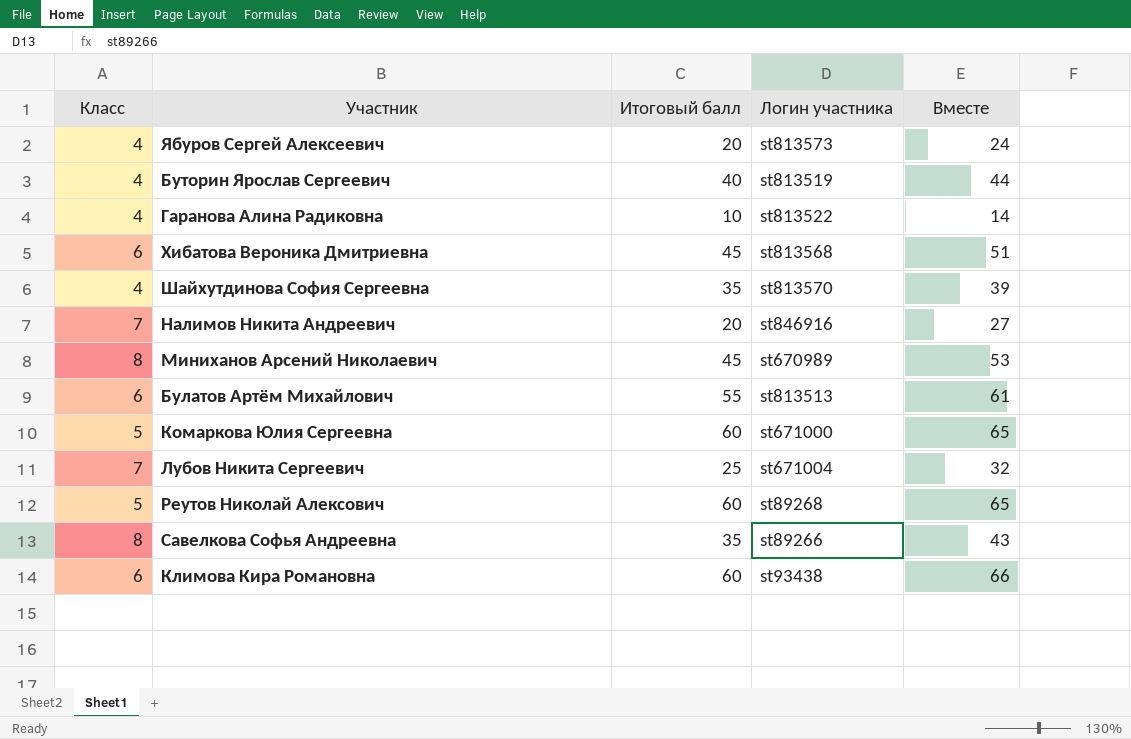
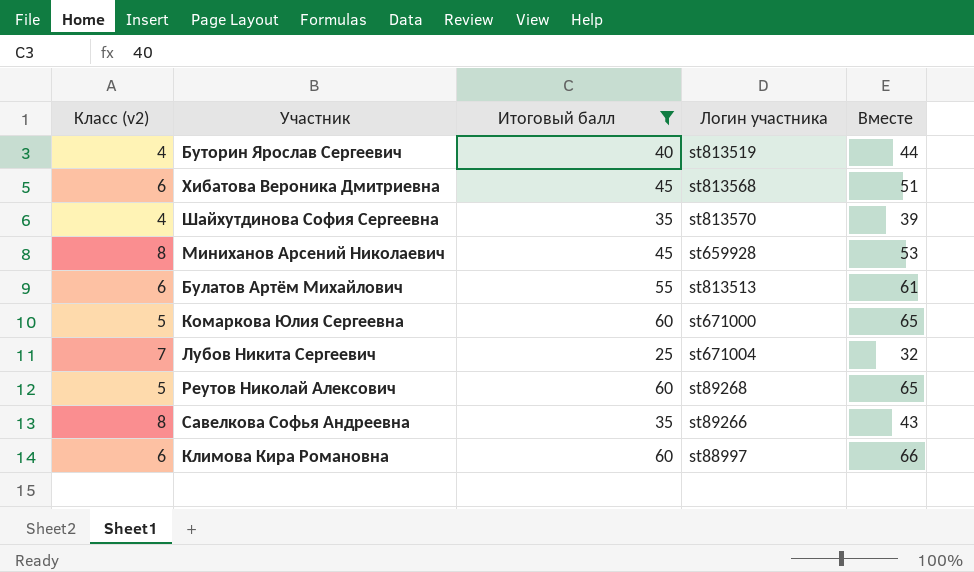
filter: none -> Итоговый балл >= 25
column name: Класс -> Класс (v2)
Миниханов Арсений Николаевич | Логин участника: st670989 -> st659928
Климова Кира Романовна | Логин участника: st93438 -> st88997

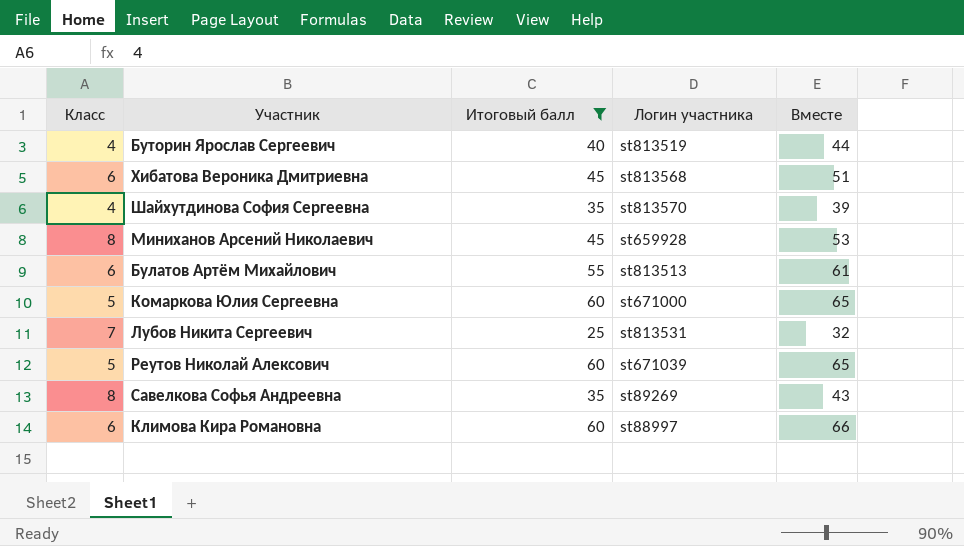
column name: Класс (v2) -> Класс
Лубов Никита Сергеевич | Логин участника: st671004 -> st813531
Реутов Николай Алексович | Логин участника: st89268 -> st671039
Савелкова Софья Андреевна | Логин участника: st89266 -> st89269

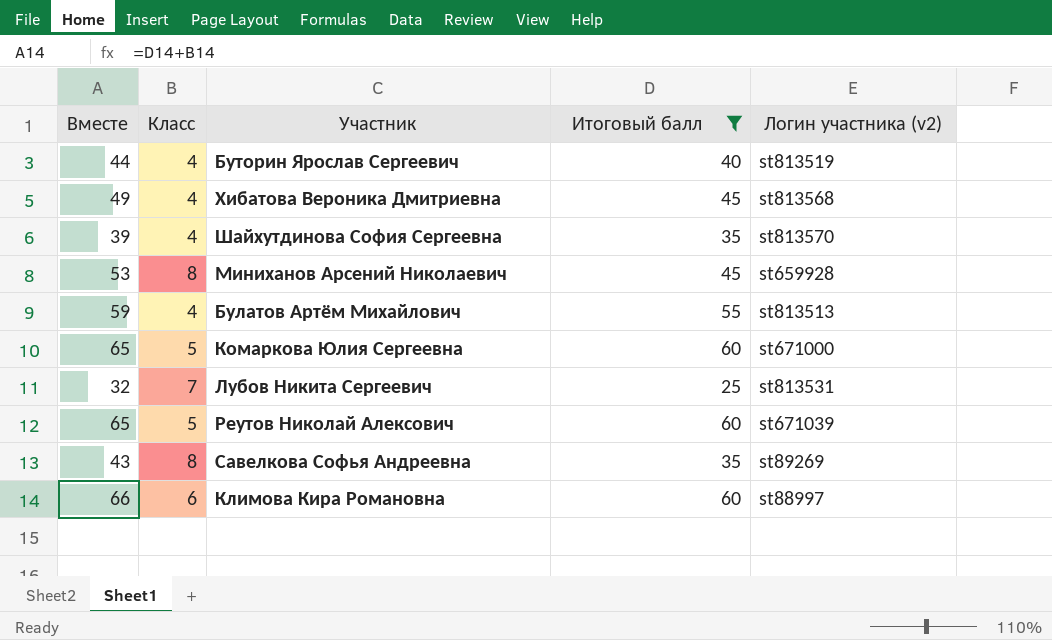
column Вместе | position: 5 -> 1
column name: Логин участника -> Логин участника (v2)
Хибатова Вероника Дмитриевна | Вместе: 51 -> 49
Хибатова Вероника Дмитриевна | Класс: 6 -> 4
Булатов Артём Михайлович | Вместе: 61 -> 59
Булатов Артём Михайлович | Класс: 6 -> 4

